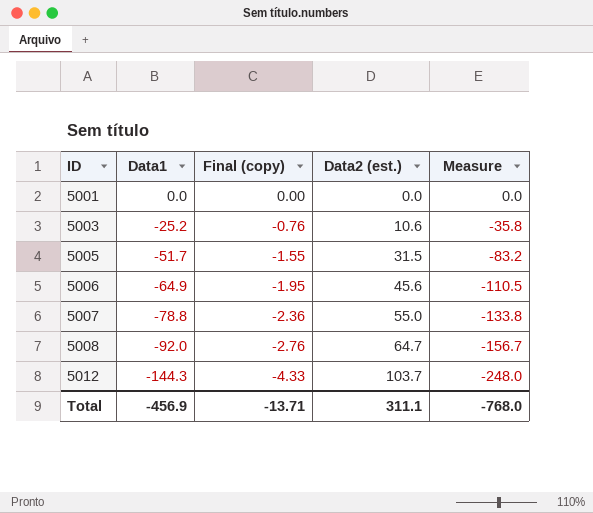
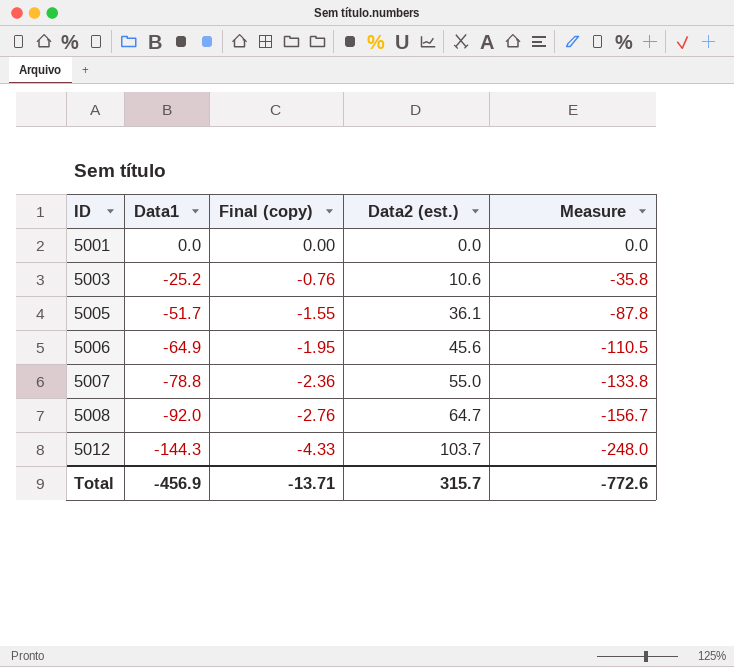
5005 | Data2 (est.): 31.5 -> 36.1
5005 | Measure: -83.2 -> -87.8
Total | Data2 (est.): 311.1 -> 315.7
Total | Measure: -768.0 -> -772.6

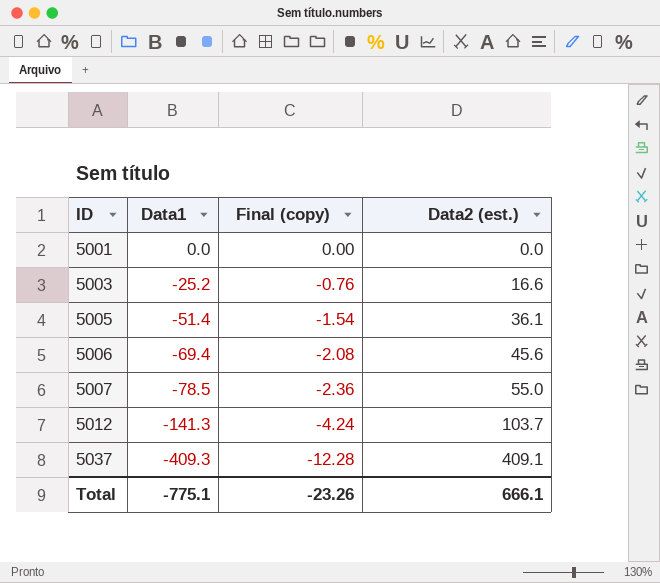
column Measure | formula: [Data1] - [Data2 (est.)] -> none
row 5008: -92.0 | -2.76 | 64.7 | -156.7 -> none
5003 | Data2 (est.): 10.6 -> 16.6
5005 | Data1: -51.7 -> -51.4
5005 | Final (copy): -1.55 -> -1.54
5006 | Data1: -64.9 -> -69.4
5006 | Final (copy): -1.95 -> -2.08
5007 | Data1: -78.8 -> -78.5
5012 | Data1: -144.3 -> -141.3
5012 | Final (copy): -4.33 -> -4.24
row 5037: none -> -409.3 | -12.28 | 409.1
Total | Data1: -456.9 -> -775.1
Total | Final (copy): -13.71 -> -23.26
Total | Data2 (est.): 315.7 -> 666.1

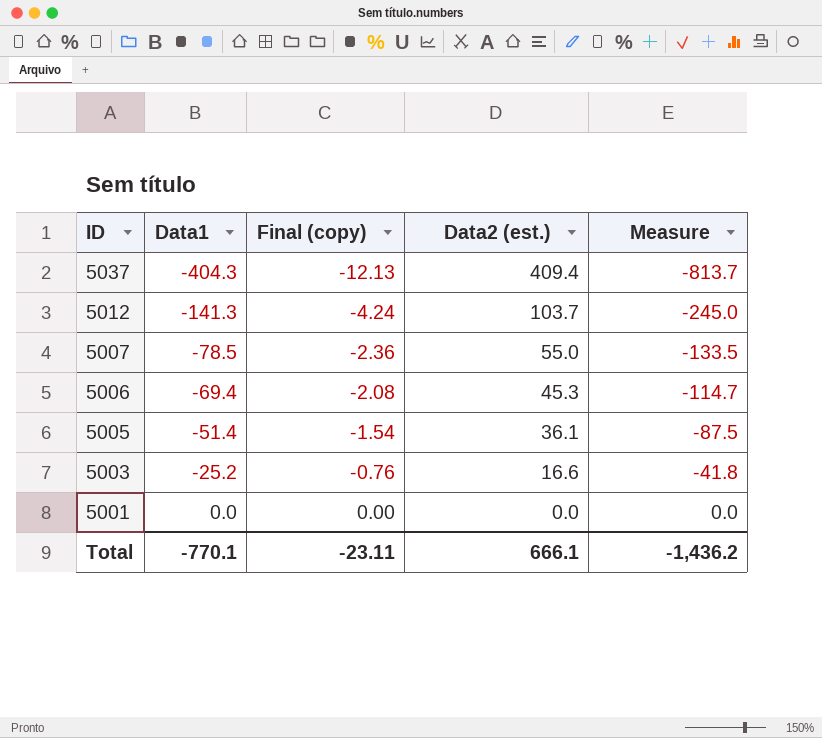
row order: ID ascending -> ID descending
column Measure | formula: none -> [Data1] - [Data2 (est.)]
5037 | Data1: -409.3 -> -404.3
5037 | Final (copy): -12.28 -> -12.13
5037 | Data2 (est.): 409.1 -> 409.4
5006 | Data2 (est.): 45.6 -> 45.3
Total | Data1: -775.1 -> -770.1
Total | Final (copy): -23.26 -> -23.11

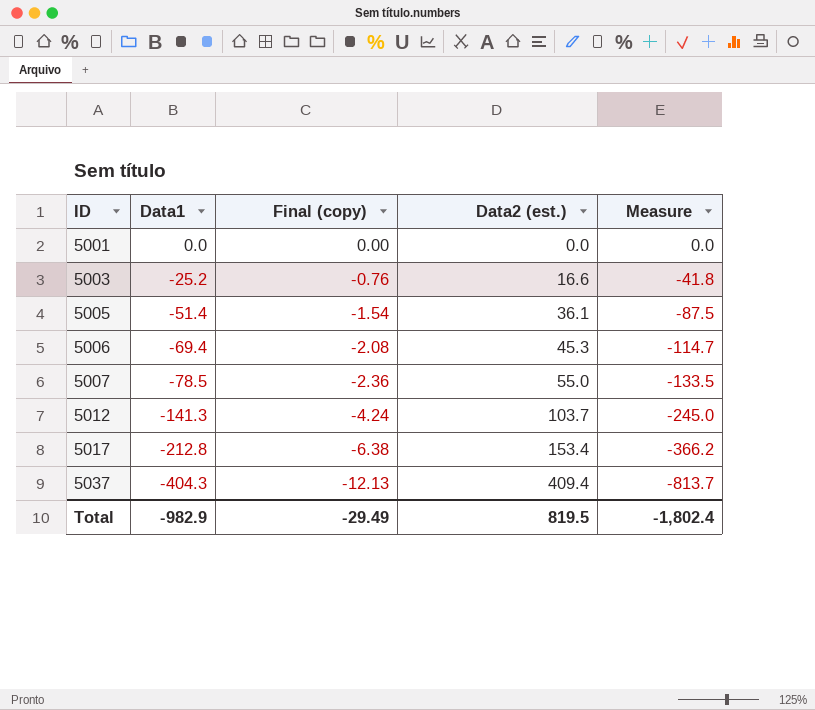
row order: ID descending -> ID ascending
row 5017: none -> -212.8 | -6.38 | 153.4 | -366.2
Total | Data1: -770.1 -> -982.9
Total | Final (copy): -23.11 -> -29.49
Total | Data2 (est.): 666.1 -> 819.5
Total | Measure: -1,436.2 -> -1,802.4

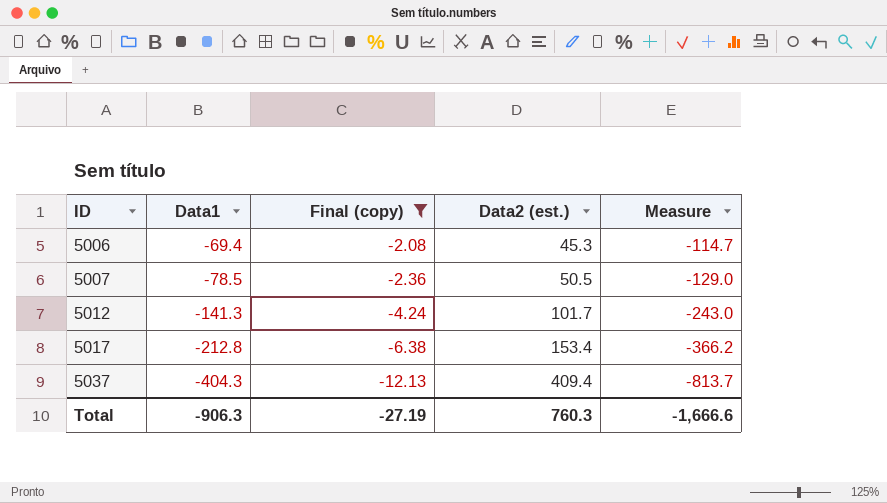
filter: none -> Final (copy) <= -2.08
5007 | Data2 (est.): 55.0 -> 50.5
5007 | Measure: -133.5 -> -129.0
5012 | Data2 (est.): 103.7 -> 101.7
5012 | Measure: -245.0 -> -243.0
Total | Data1: -982.9 -> -906.3
Total | Final (copy): -29.49 -> -27.19
Total | Data2 (est.): 819.5 -> 760.3
Total | Measure: -1,802.4 -> -1,666.6

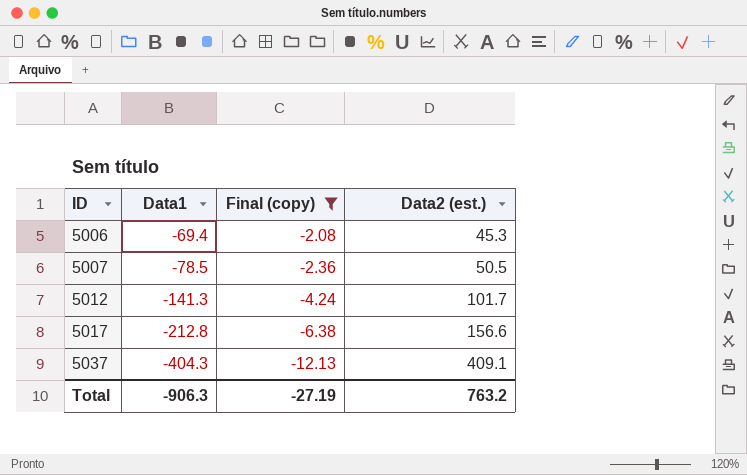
column Measure | formula: [Data1] - [Data2 (est.)] -> none
5017 | Data2 (est.): 153.4 -> 156.6
5037 | Data2 (est.): 409.4 -> 409.1
Total | Data2 (est.): 760.3 -> 763.2

